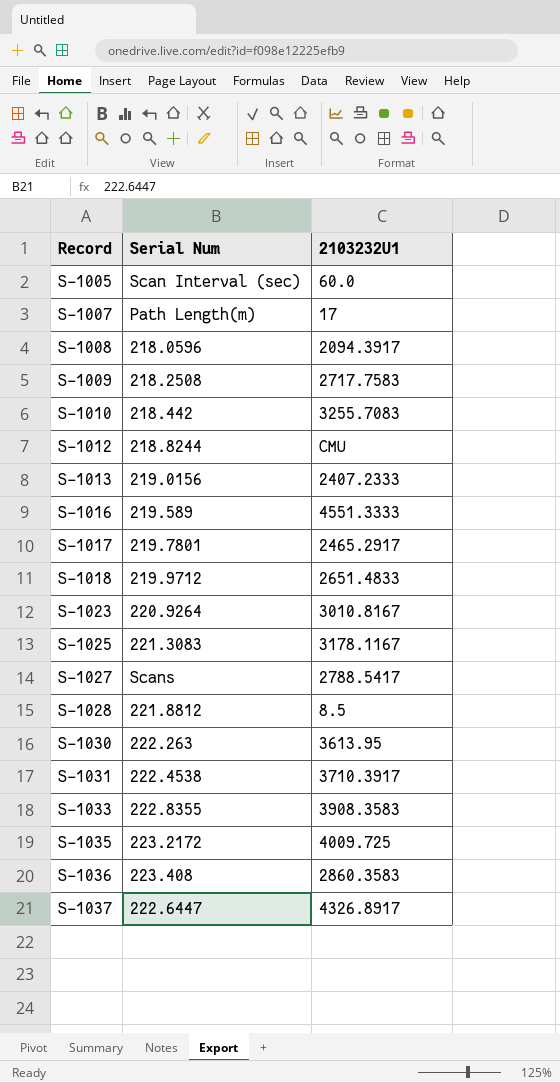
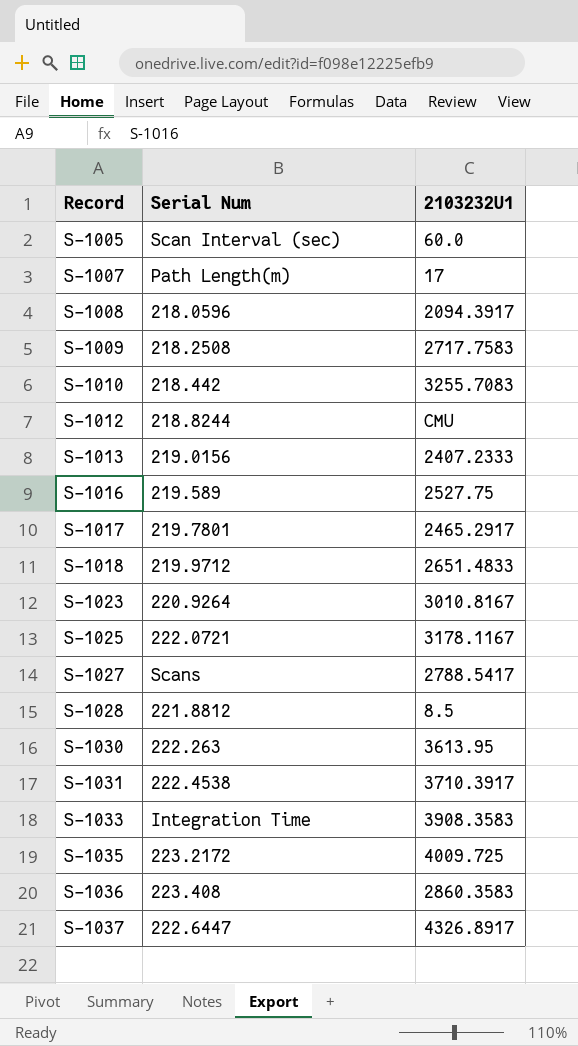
S-1016 | 2103232U1: 4551.3333 -> 2527.75
S-1025 | Serial Num: 221.3083 -> 222.0721
S-1033 | Serial Num: 222.8355 -> Integration Time

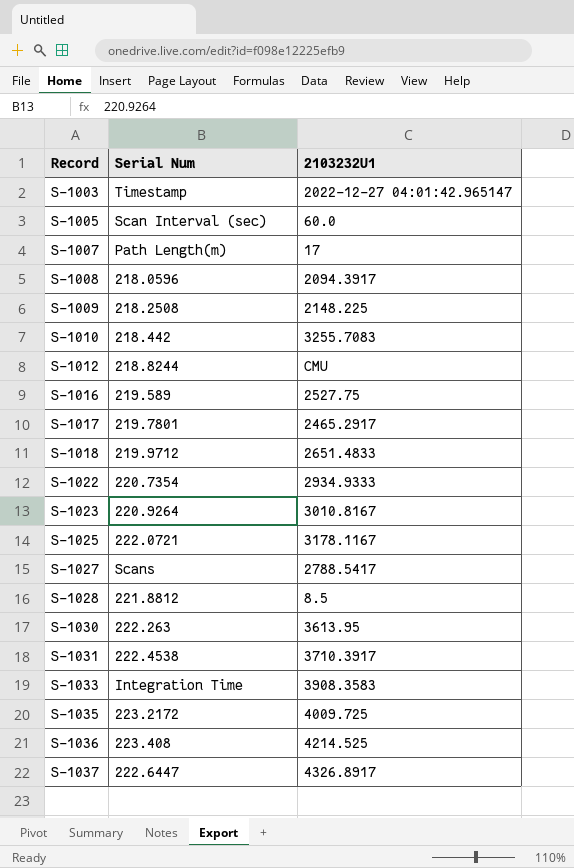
row S-1013: 219.0156 | 2407.2333 -> none
row S-1003: none -> Timestamp | 2022-12-27 04:01:42.965147
S-1009 | 2103232U1: 2717.7583 -> 2148.225
row S-1022: none -> 220.7354 | 2934.9333
S-1036 | 2103232U1: 2860.3583 -> 4214.525

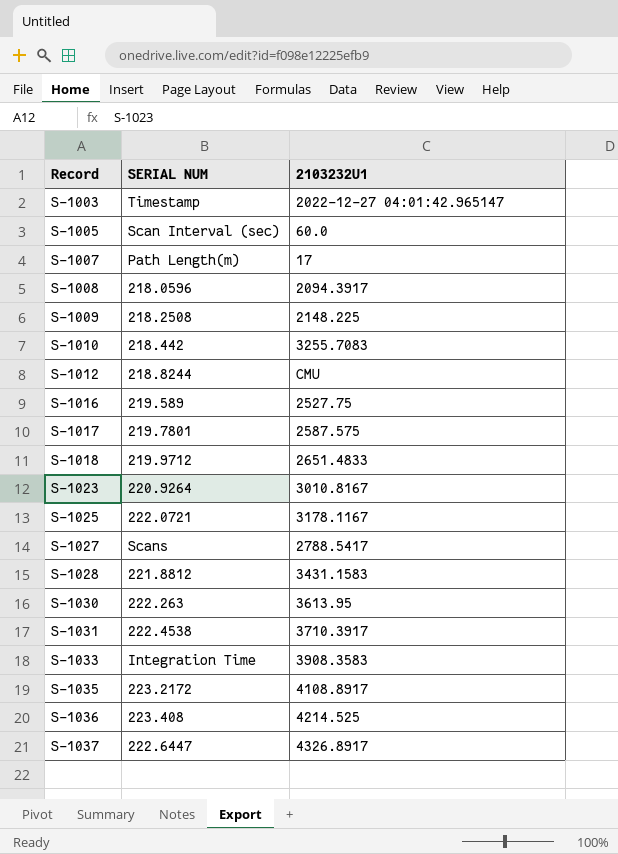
column name: Serial Num -> SERIAL NUM
row S-1022: 220.7354 | 2934.9333 -> none
S-1017 | 2103232U1: 2465.2917 -> 2587.575
S-1028 | 2103232U1: 8.5 -> 3431.1583
S-1035 | 2103232U1: 4009.725 -> 4108.8917

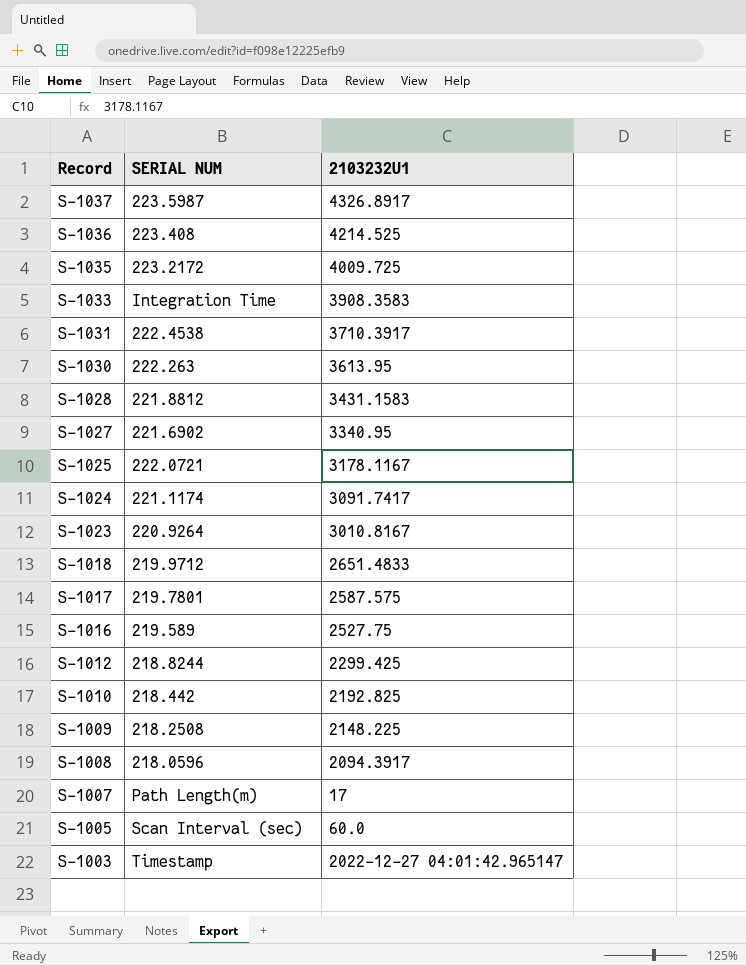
row order: Record ascending -> Record descending
S-1037 | SERIAL NUM: 222.6447 -> 223.5987
S-1035 | 2103232U1: 4108.8917 -> 4009.725
S-1027 | SERIAL NUM: Scans -> 221.6902
S-1027 | 2103232U1: 2788.5417 -> 3340.95
row S-1024: none -> 221.1174 | 3091.7417
S-1012 | 2103232U1: CMU -> 2299.425
S-1010 | 2103232U1: 3255.7083 -> 2192.825

